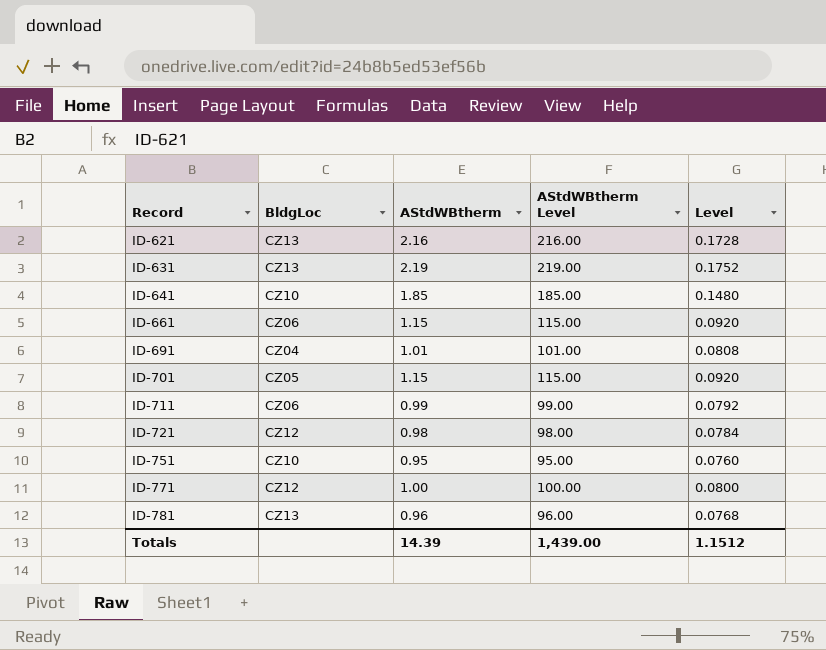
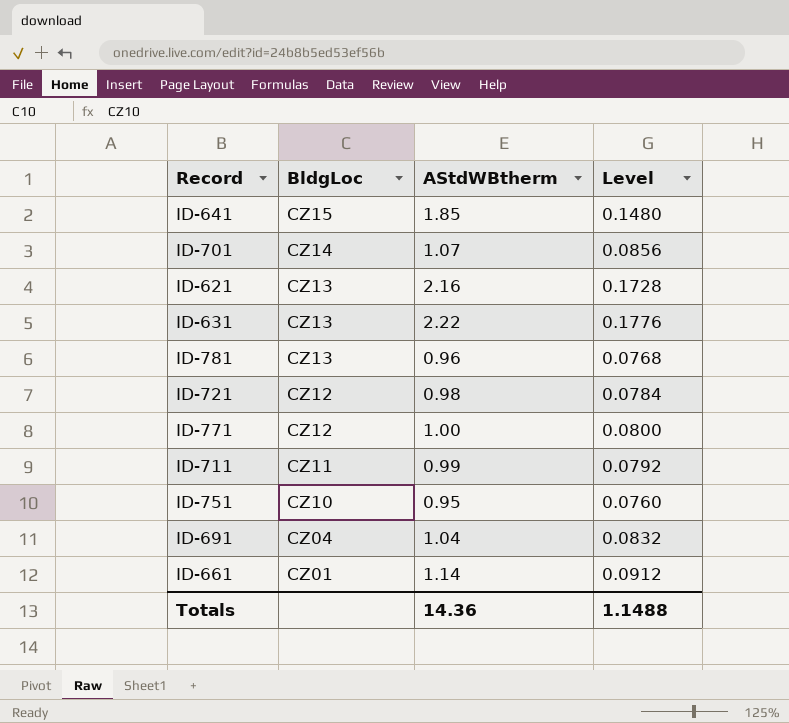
row order: Record ascending -> BldgLoc descending
column AStdWBtherm Level | formula: [AStdWBtherm] * 100 -> none
ID-641 | BldgLoc: CZ10 -> CZ15
ID-701 | BldgLoc: CZ05 -> CZ14
ID-701 | AStdWBtherm: 1.15 -> 1.07
ID-701 | Level: 0.0920 -> 0.0856
ID-631 | AStdWBtherm: 2.19 -> 2.22
ID-631 | Level: 0.1752 -> 0.1776
ID-711 | BldgLoc: CZ06 -> CZ11
ID-691 | AStdWBtherm: 1.01 -> 1.04
ID-691 | Level: 0.0808 -> 0.0832
ID-661 | BldgLoc: CZ06 -> CZ01
ID-661 | AStdWBtherm: 1.15 -> 1.14
ID-661 | Level: 0.0920 -> 0.0912
Totals | AStdWBtherm: 14.39 -> 14.36
Totals | Level: 1.1512 -> 1.1488

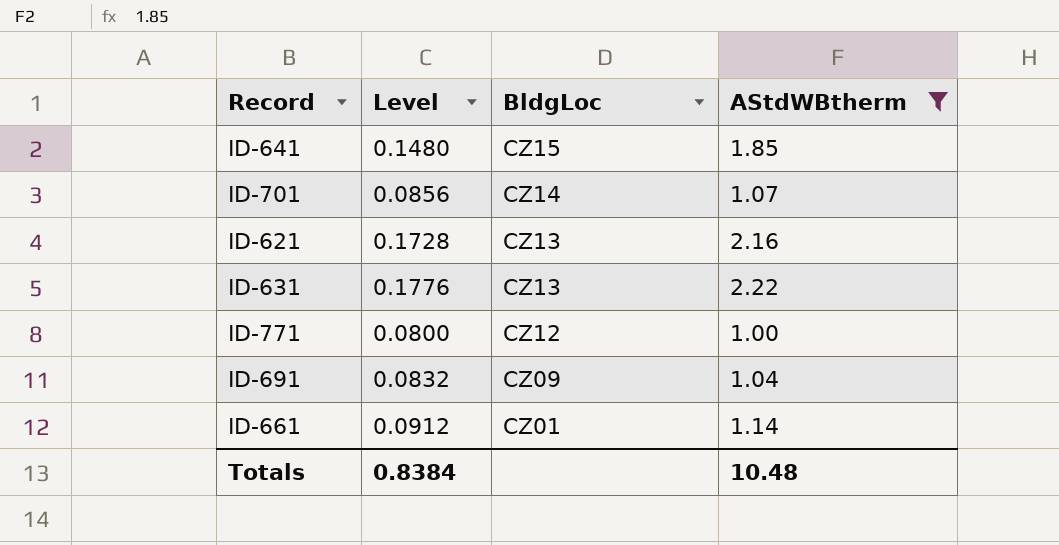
filter: none -> AStdWBtherm >= 1.00
column Level | position: 4 -> 2
ID-691 | BldgLoc: CZ04 -> CZ09
Totals | Level: 1.1488 -> 0.8384
Totals | AStdWBtherm: 14.36 -> 10.48

